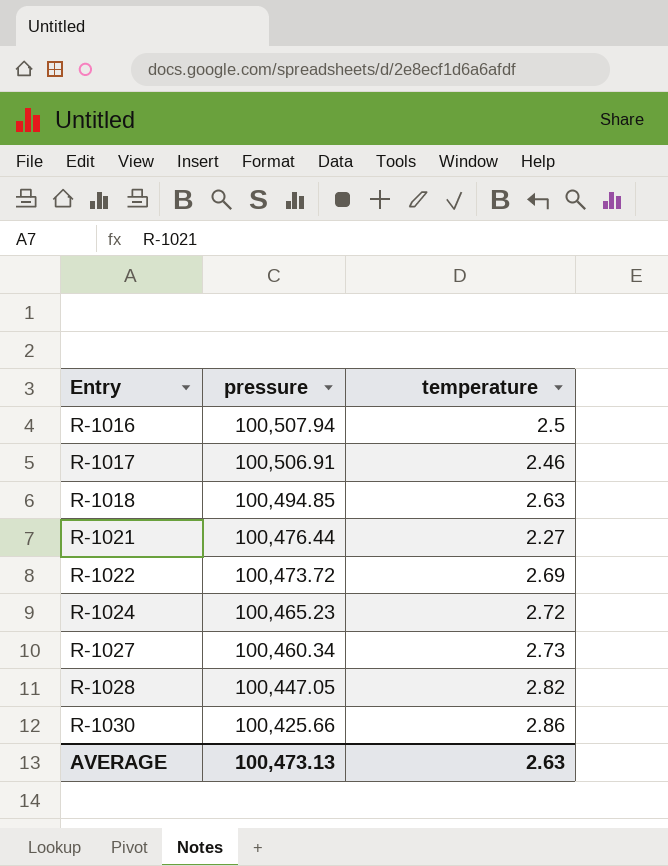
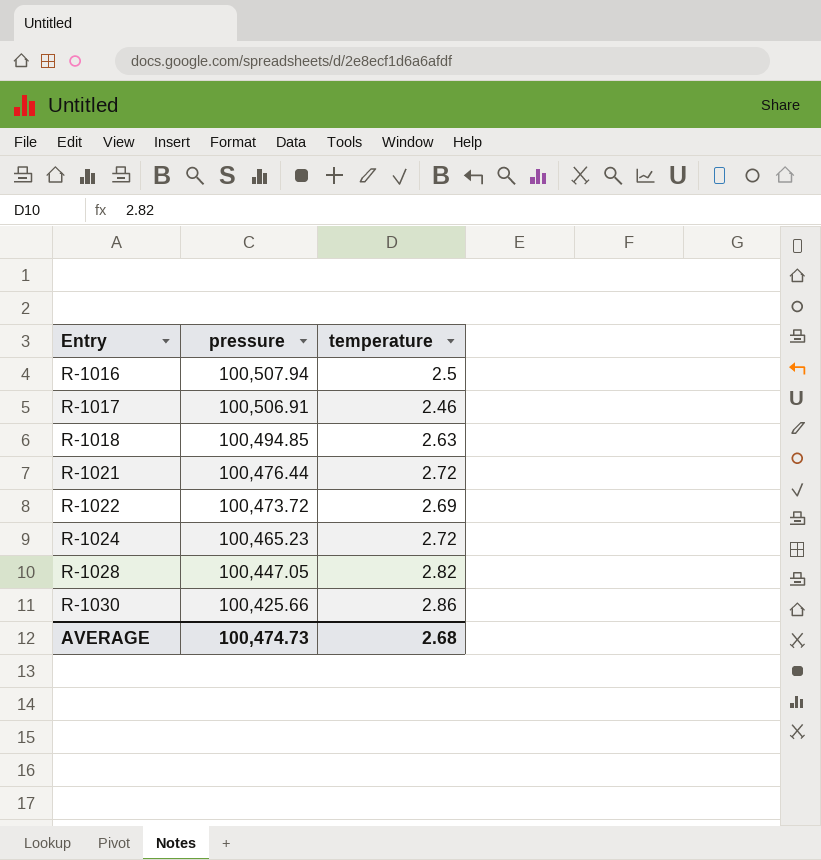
row R-1027: 100,460.34 | 2.73 -> none
R-1021 | temperature: 2.27 -> 2.72
AVERAGE | pressure: 100,473.13 -> 100,474.73
AVERAGE | temperature: 2.63 -> 2.68

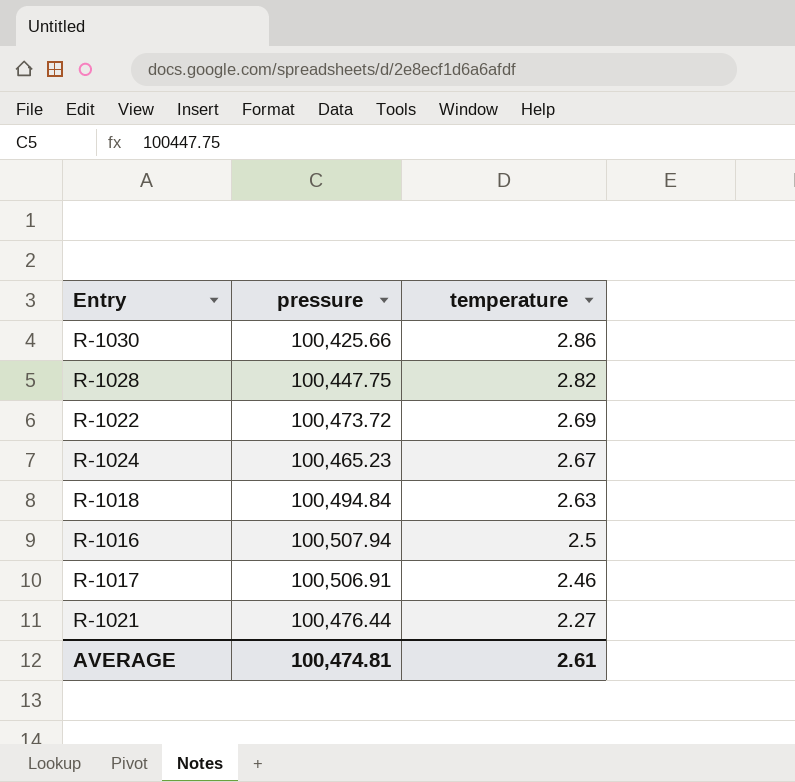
row order: Entry ascending -> temperature descending
R-1028 | pressure: 100,447.05 -> 100,447.75
R-1024 | temperature: 2.72 -> 2.67
R-1018 | pressure: 100,494.85 -> 100,494.84
R-1021 | temperature: 2.72 -> 2.27
AVERAGE | pressure: 100,474.73 -> 100,474.81
AVERAGE | temperature: 2.68 -> 2.61

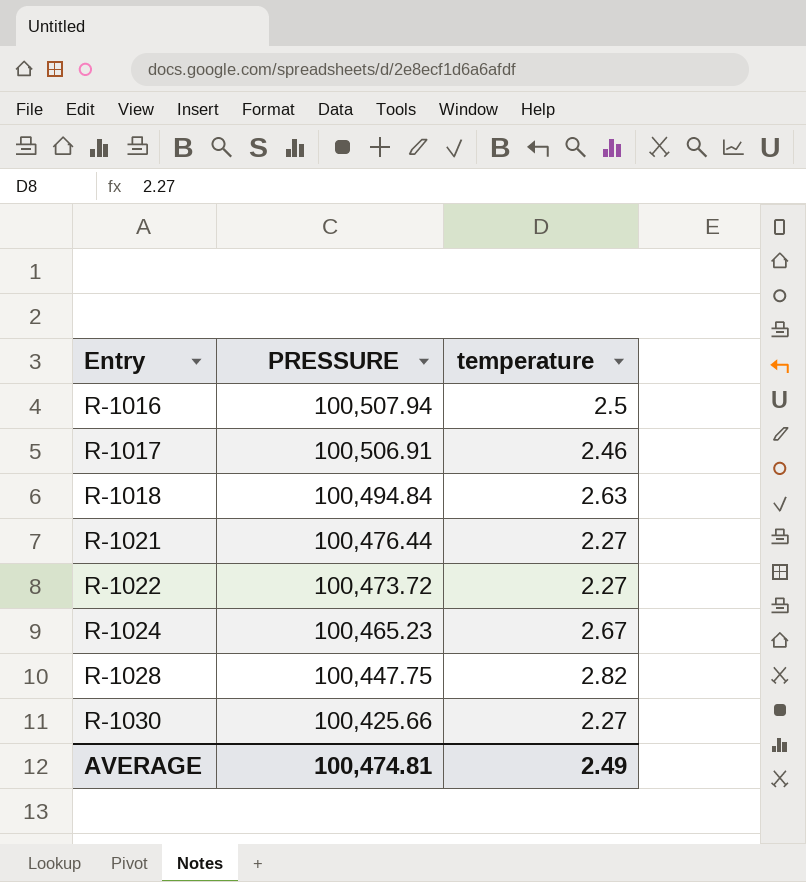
row order: temperature descending -> Entry ascending
column name: pressure -> PRESSURE
R-1022 | temperature: 2.69 -> 2.27
R-1030 | temperature: 2.86 -> 2.27
AVERAGE | temperature: 2.61 -> 2.49

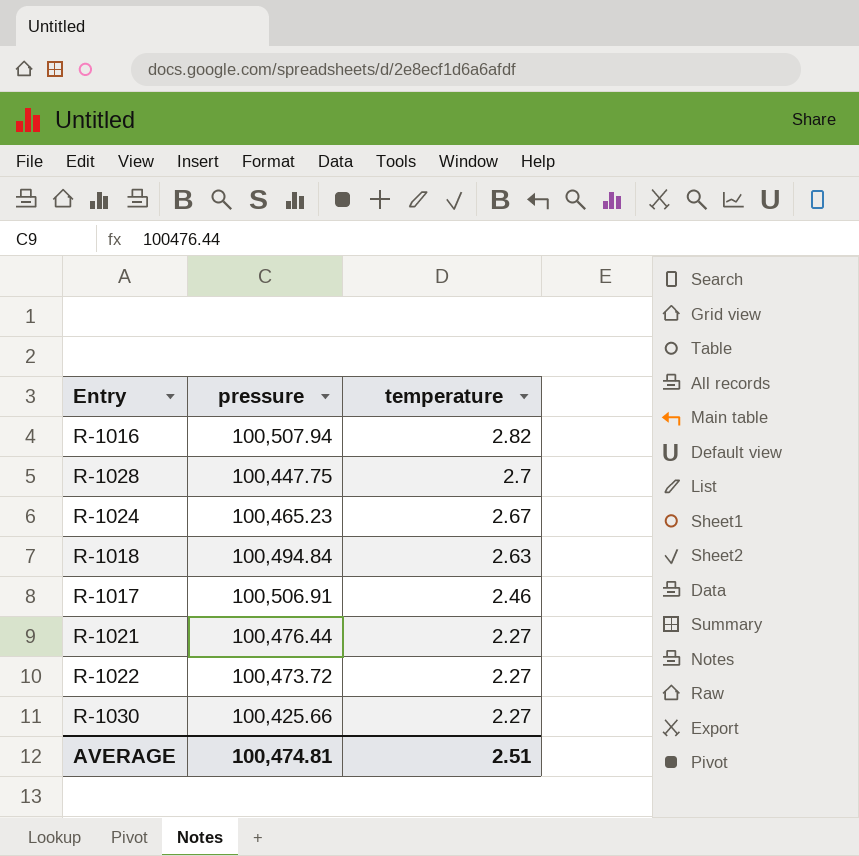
row order: Entry ascending -> temperature descending
column name: PRESSURE -> pressure
R-1016 | temperature: 2.5 -> 2.82
R-1028 | temperature: 2.82 -> 2.7
AVERAGE | temperature: 2.49 -> 2.51

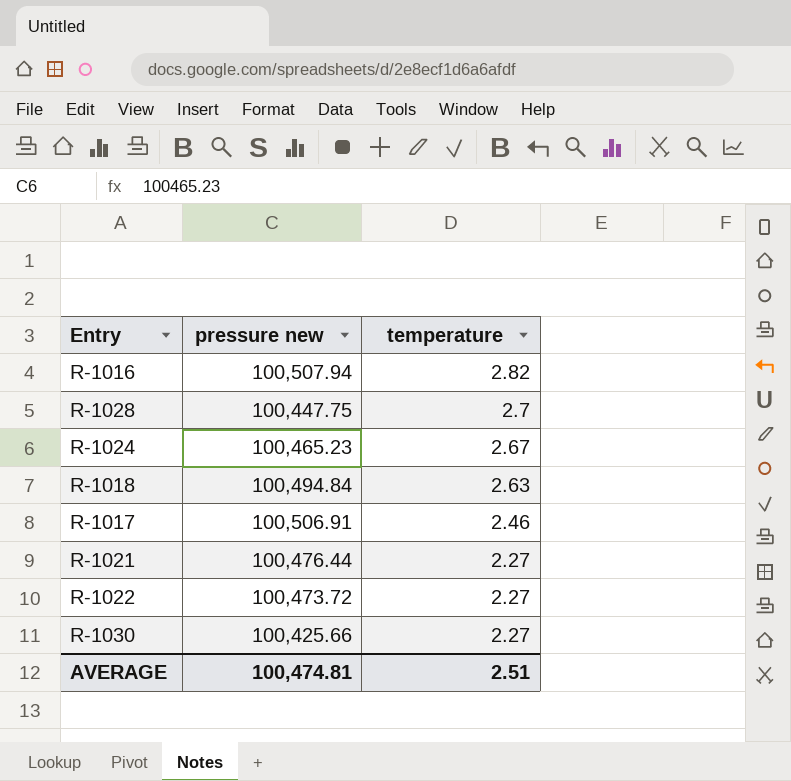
column name: pressure -> pressure new

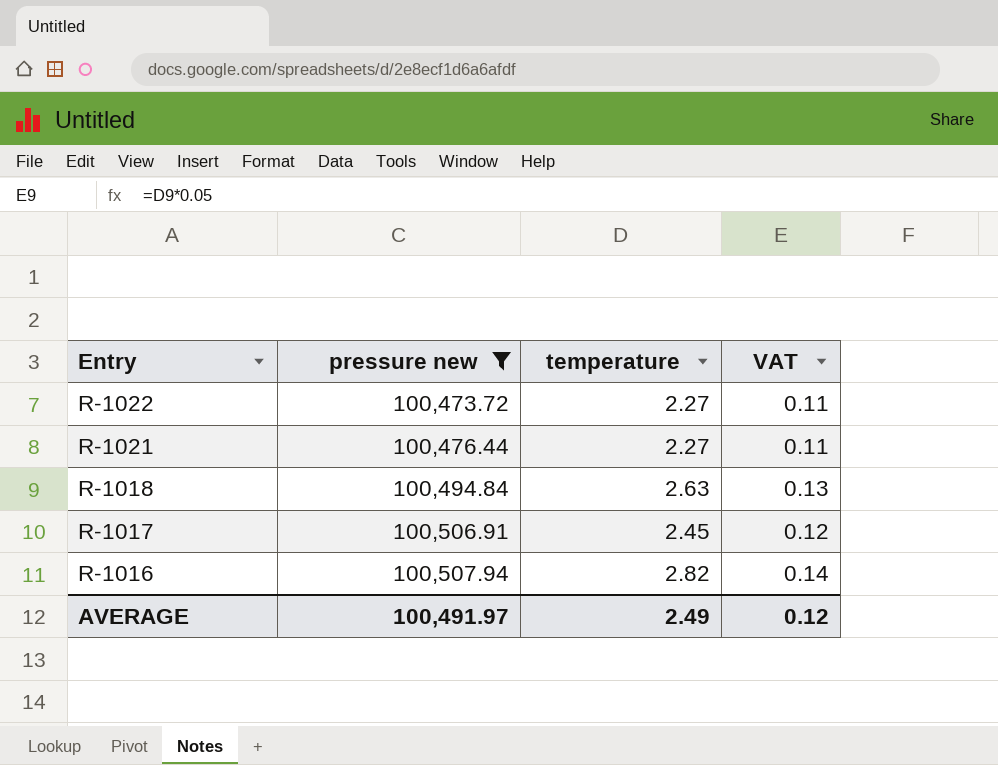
filter: none -> pressure new >= 100,473.72
row order: temperature descending -> Entry descending
column VAT | formula: none -> [temperature] * 0.05
R-1017 | temperature: 2.46 -> 2.45
AVERAGE | pressure new: 100,474.81 -> 100,491.97
AVERAGE | temperature: 2.51 -> 2.49

